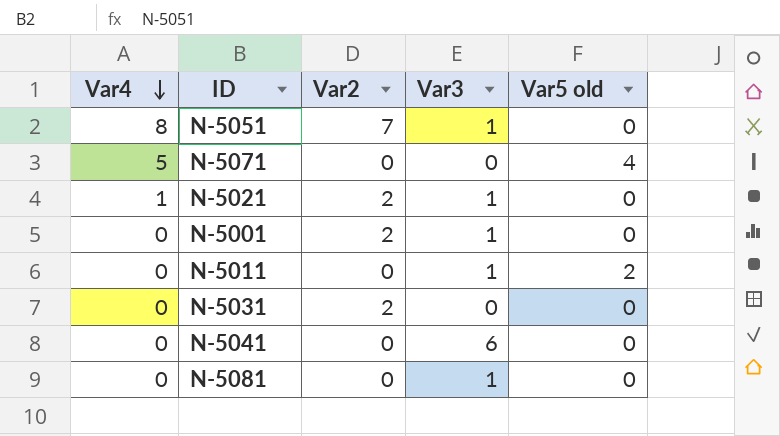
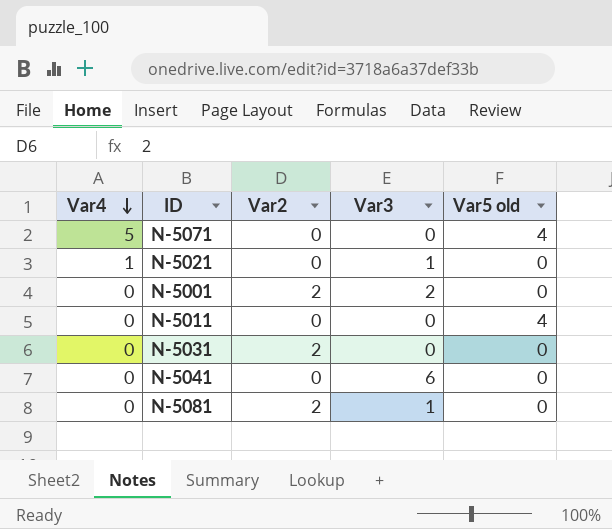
row N-5051: 8 | 7 | 1 | 0 -> none
N-5021 | Var2: 2 -> 0
N-5001 | Var3: 1 -> 2
N-5011 | Var3: 1 -> 0
N-5011 | Var5 old: 2 -> 4
N-5081 | Var2: 0 -> 2

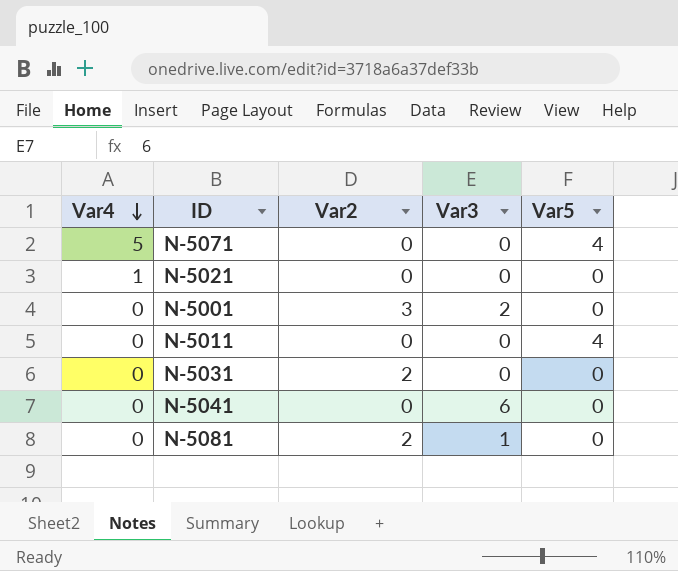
column name: Var5 old -> Var5
N-5021 | Var3: 1 -> 0
N-5001 | Var2: 2 -> 3

